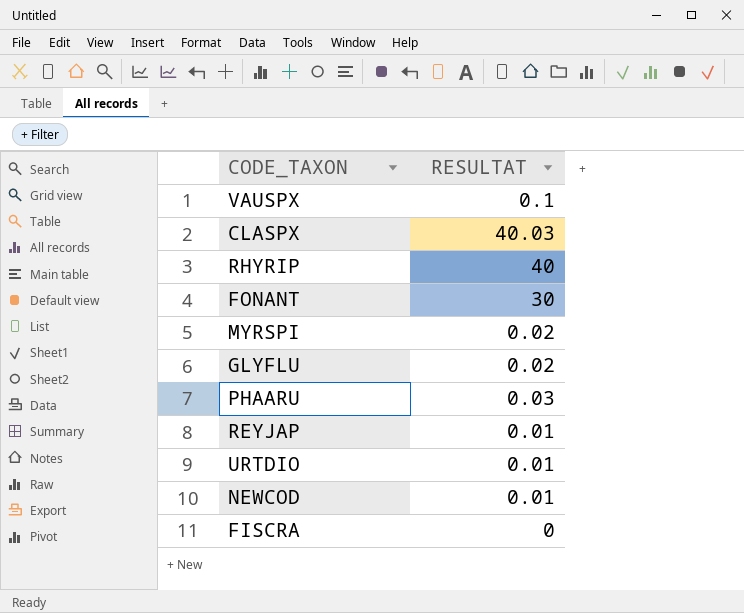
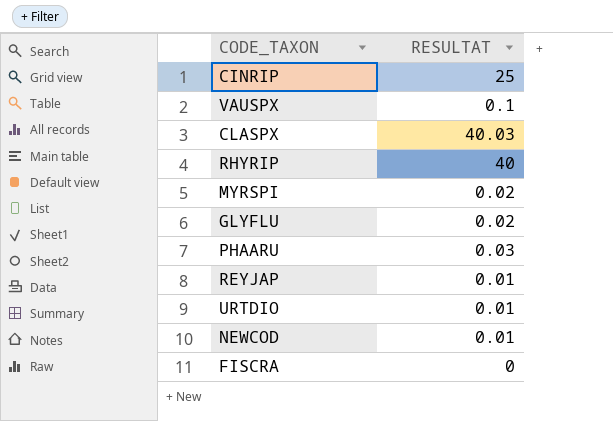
row FONANT: 30 -> none
row CINRIP: none -> 25

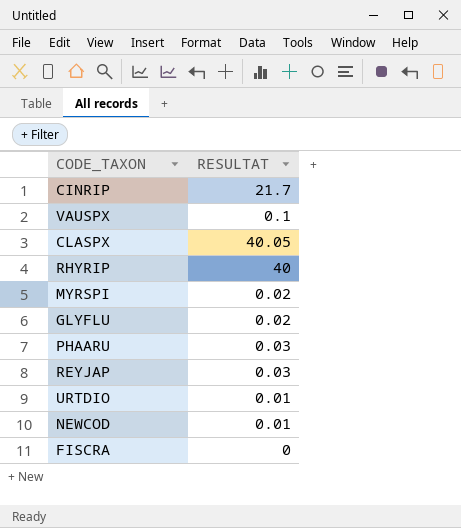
CINRIP | RESULTAT: 25 -> 21.7
CLASPX | RESULTAT: 40.03 -> 40.05
REYJAP | RESULTAT: 0.01 -> 0.03

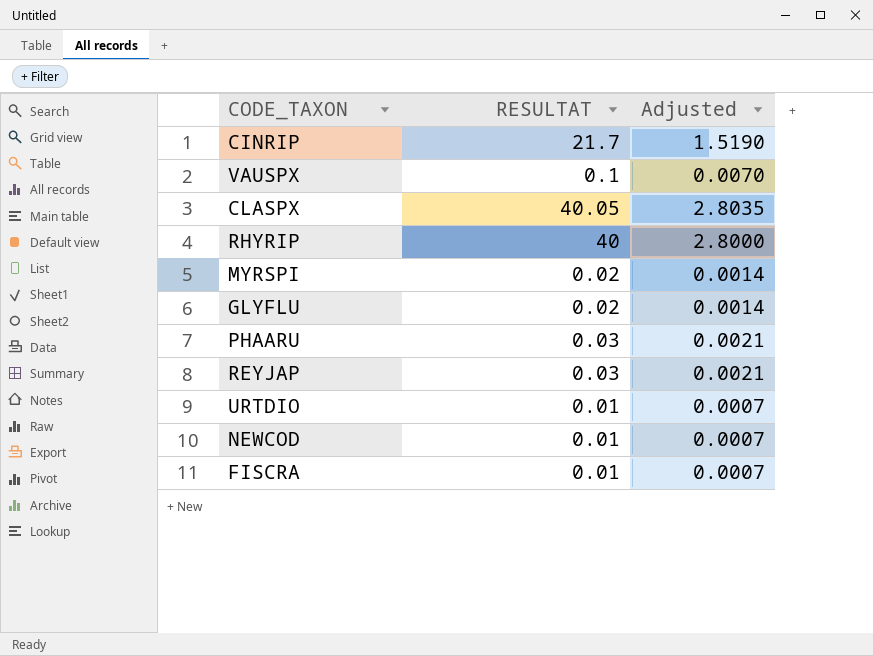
column Adjusted | formula: none -> [RESULTAT] * 0.07
FISCRA | RESULTAT: 0 -> 0.01

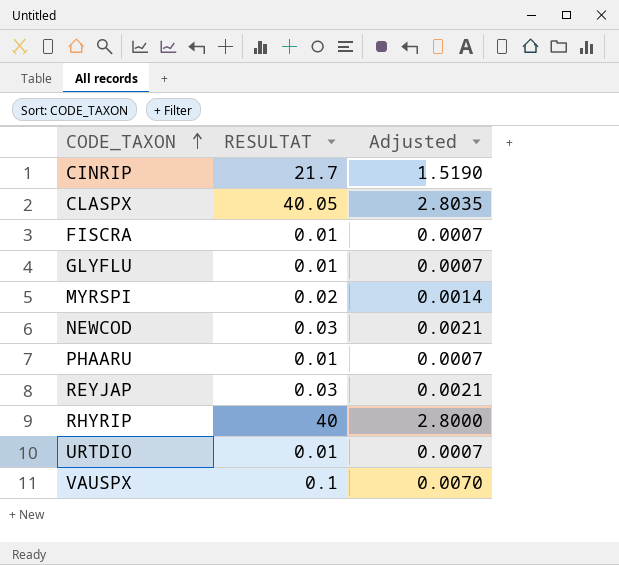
row order: none -> CODE_TAXON ascending
GLYFLU | RESULTAT: 0.02 -> 0.01
GLYFLU | Adjusted: 0.0014 -> 0.0007
NEWCOD | RESULTAT: 0.01 -> 0.03
NEWCOD | Adjusted: 0.0007 -> 0.0021
PHAARU | RESULTAT: 0.03 -> 0.01
PHAARU | Adjusted: 0.0021 -> 0.0007

